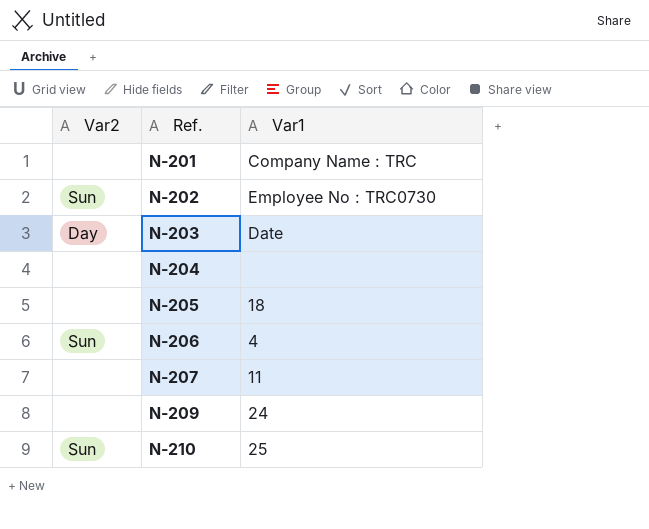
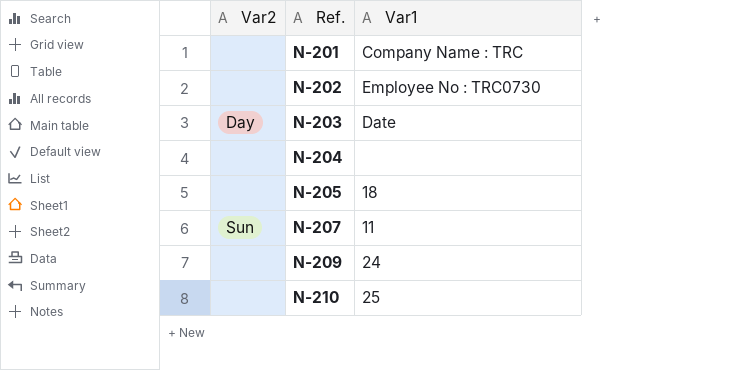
row N-206: Sun | 4 -> none
N-202 | Var2: Sun -> none
N-207 | Var2: none -> Sun
N-210 | Var2: Sun -> none

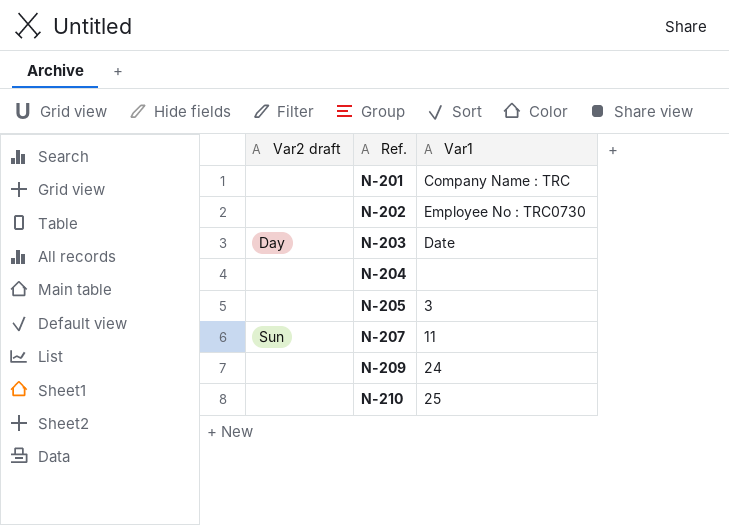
column name: Var2 -> Var2 draft
N-205 | Var1: 18 -> 3

